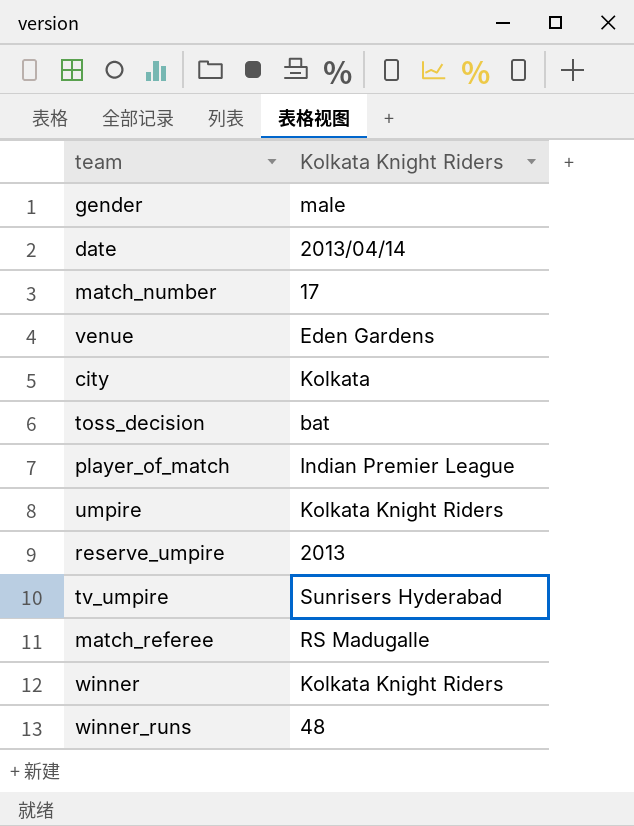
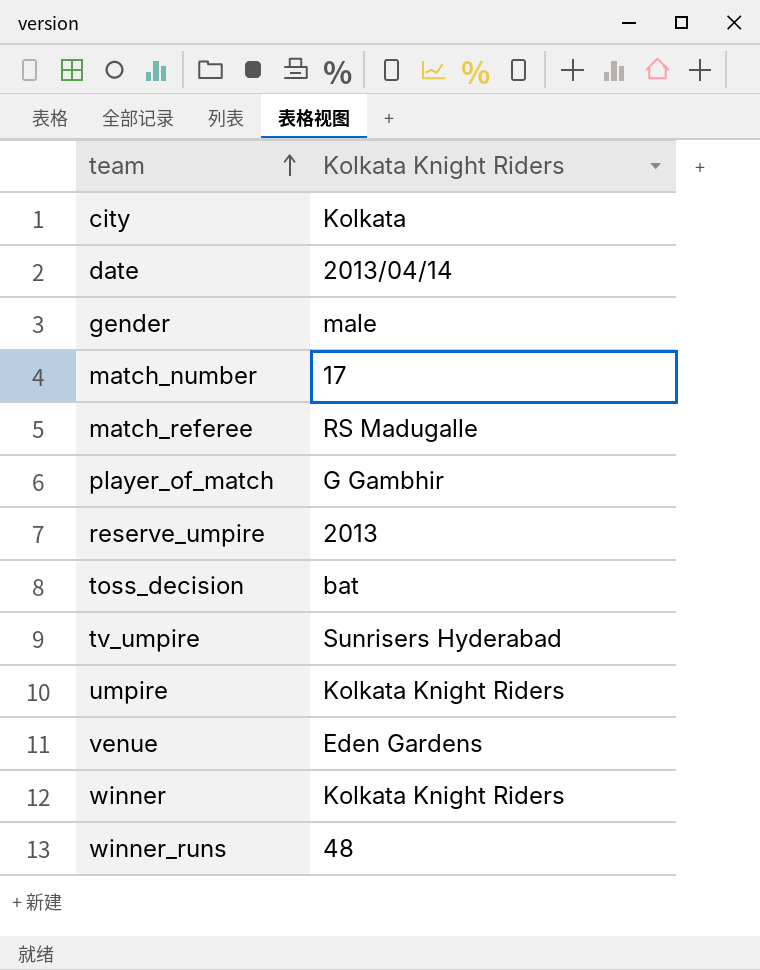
row order: none -> team ascending
player_of_match | Kolkata Knight Riders: Indian Premier League -> G Gambhir

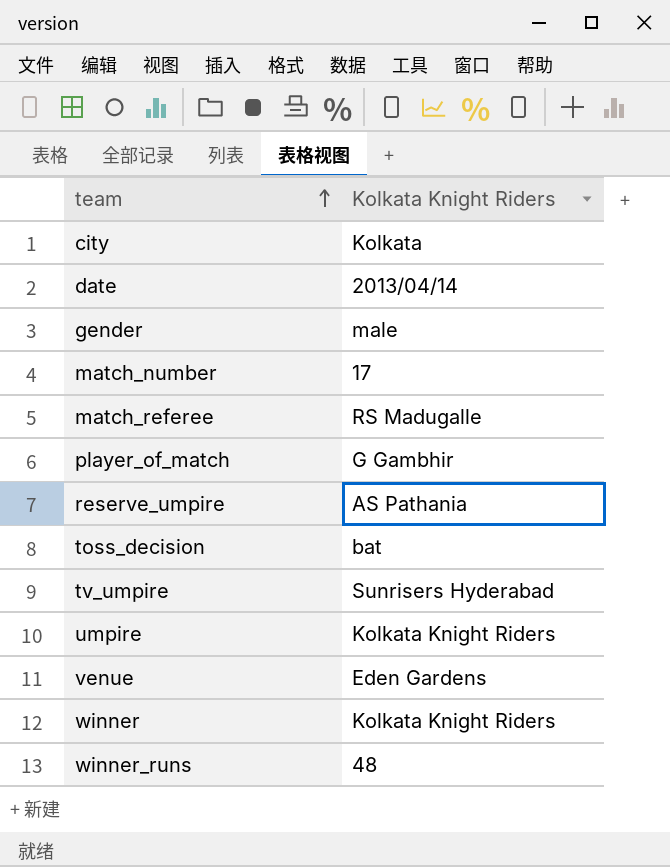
reserve_umpire | Kolkata Knight Riders: 2013 -> AS Pathania

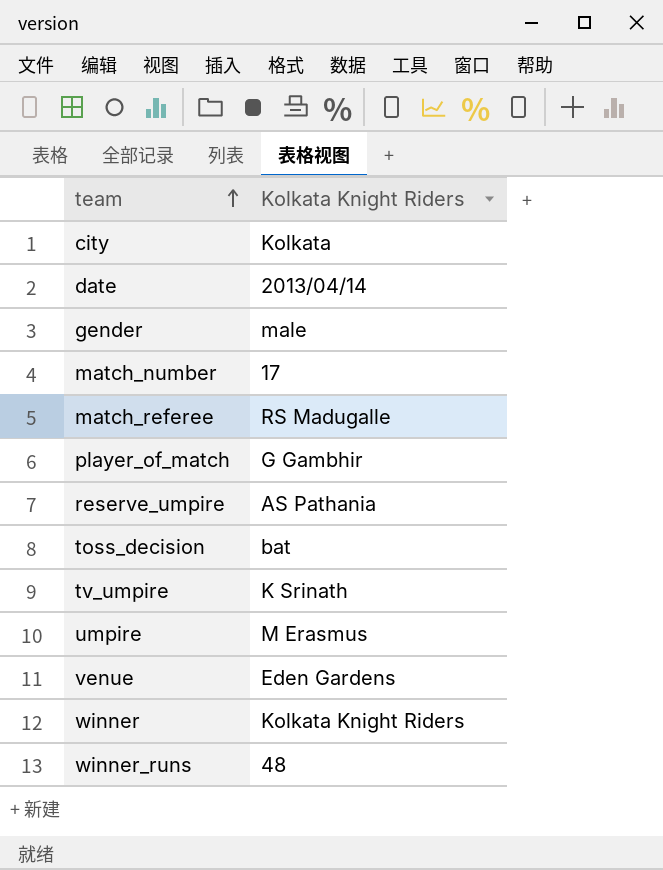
tv_umpire | Kolkata Knight Riders: Sunrisers Hyderabad -> K Srinath
umpire | Kolkata Knight Riders: Kolkata Knight Riders -> M Erasmus

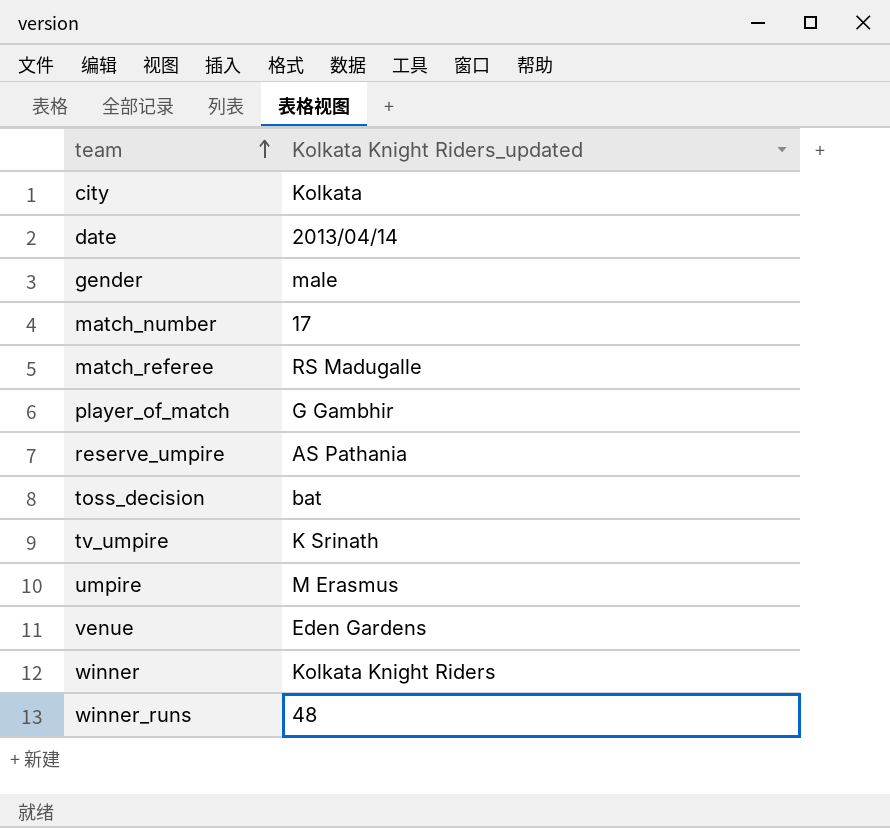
column name: Kolkata Knight Riders -> Kolkata Knight Riders_updated

